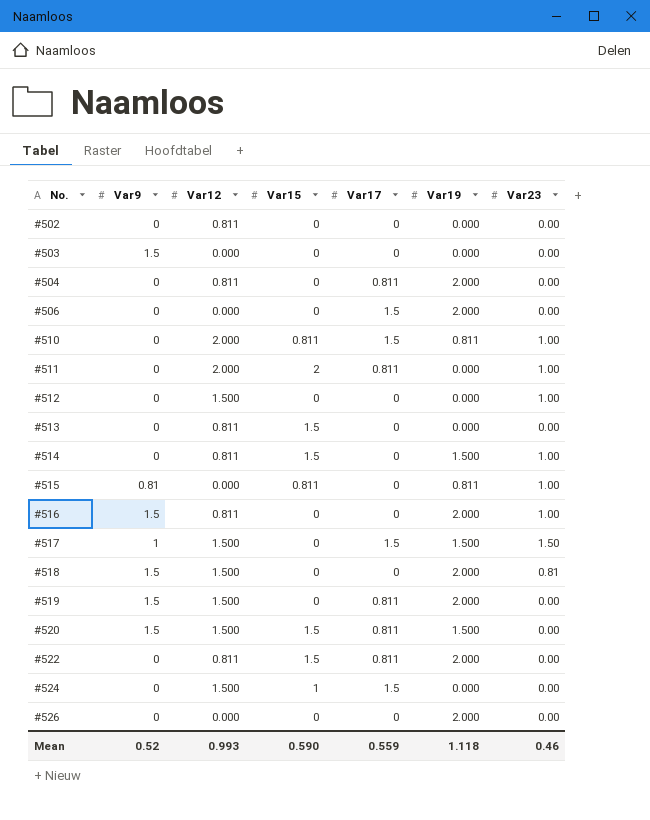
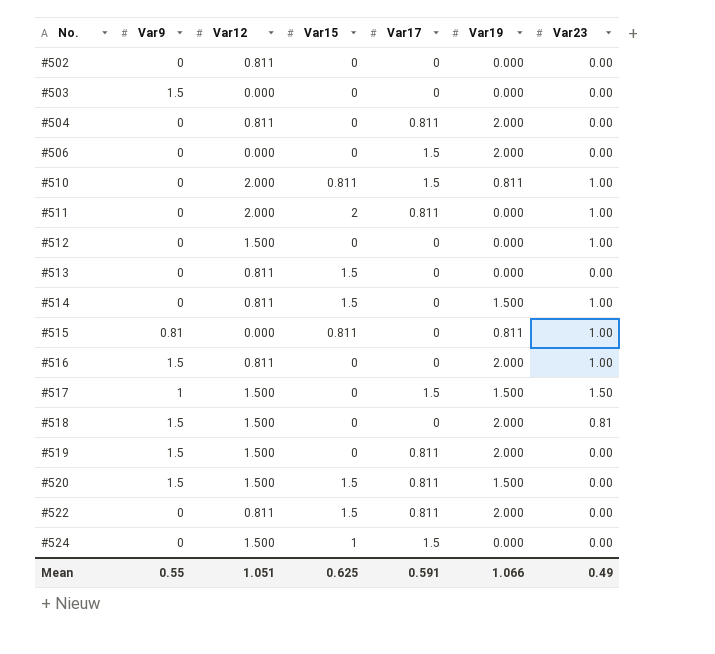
row #526: 0 | 0.000 | 0 | 0 | 2.000 | 0.00 -> none
Mean | Var9: 0.52 -> 0.55
Mean | Var12: 0.993 -> 1.051
Mean | Var15: 0.590 -> 0.625
Mean | Var17: 0.559 -> 0.591
Mean | Var19: 1.118 -> 1.066
Mean | Var23: 0.46 -> 0.49

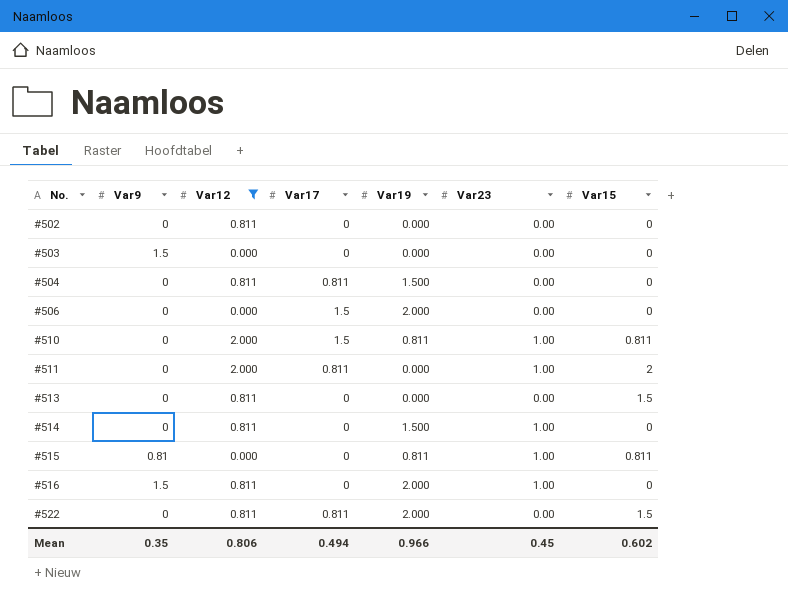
filter: none -> Var12 != 1.500
column Var15 | position: 4 -> 7
#504 | Var19: 2.000 -> 1.500
#514 | Var15: 1.5 -> 0
Mean | Var9: 0.55 -> 0.35
Mean | Var12: 1.051 -> 0.806
Mean | Var17: 0.591 -> 0.494
Mean | Var19: 1.066 -> 0.966
Mean | Var23: 0.49 -> 0.45
Mean | Var15: 0.625 -> 0.602

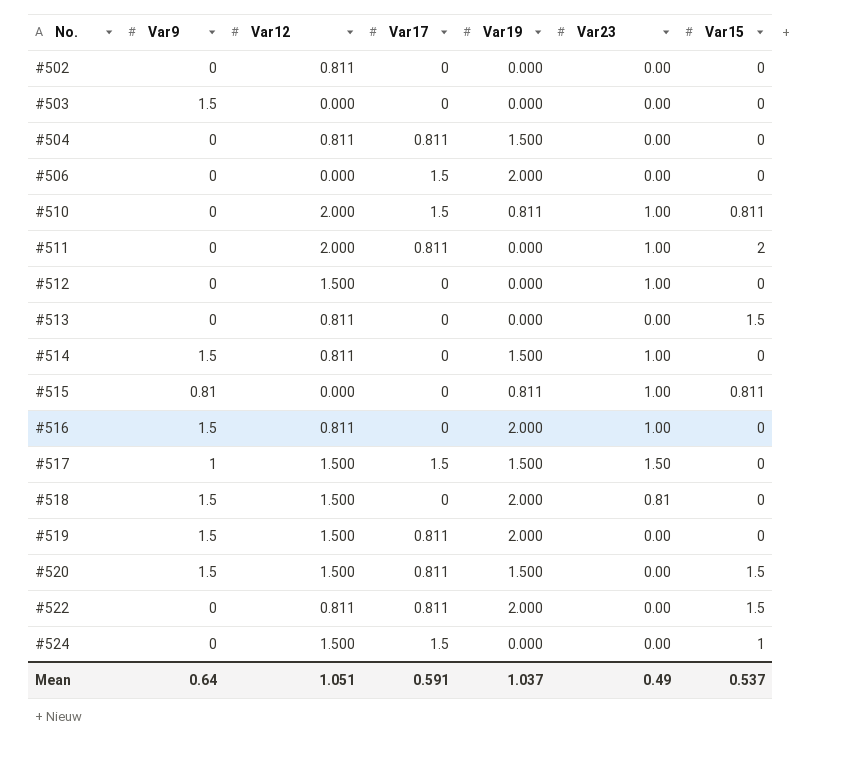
filter: Var12 != 1.500 -> none
#514 | Var9: 0 -> 1.5
Mean | Var9: 0.35 -> 0.64
Mean | Var12: 0.806 -> 1.051
Mean | Var17: 0.494 -> 0.591
Mean | Var19: 0.966 -> 1.037
Mean | Var23: 0.45 -> 0.49
Mean | Var15: 0.602 -> 0.537

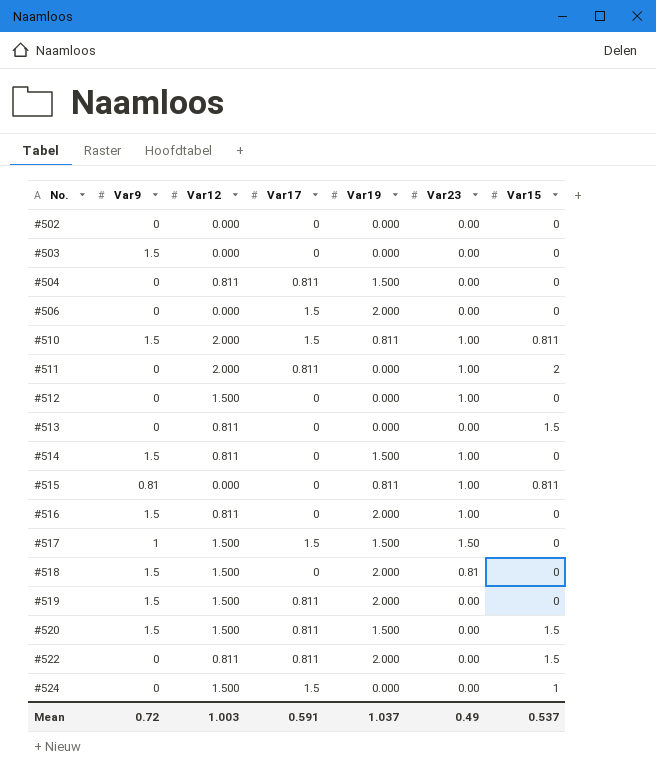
#502 | Var12: 0.811 -> 0.000
#510 | Var9: 0 -> 1.5
Mean | Var9: 0.64 -> 0.72
Mean | Var12: 1.051 -> 1.003

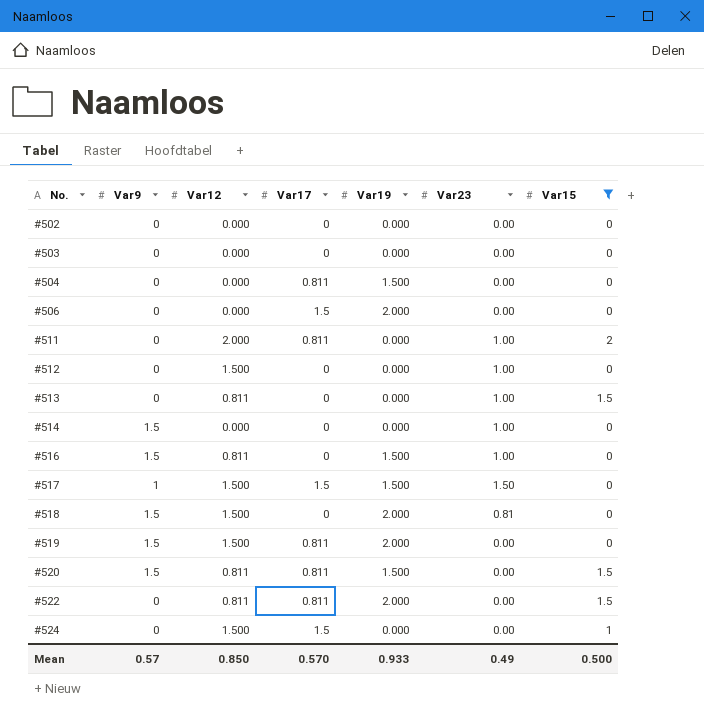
filter: none -> Var15 != 0.811
#503 | Var9: 1.5 -> 0
#504 | Var12: 0.811 -> 0.000
#513 | Var23: 0.00 -> 1.00
#514 | Var12: 0.811 -> 0.000
#514 | Var19: 1.500 -> 0.000
#516 | Var19: 2.000 -> 1.500
#520 | Var12: 1.500 -> 0.811
Mean | Var9: 0.72 -> 0.57
Mean | Var12: 1.003 -> 0.850
Mean | Var17: 0.591 -> 0.570
Mean | Var19: 1.037 -> 0.933
Mean | Var15: 0.537 -> 0.500

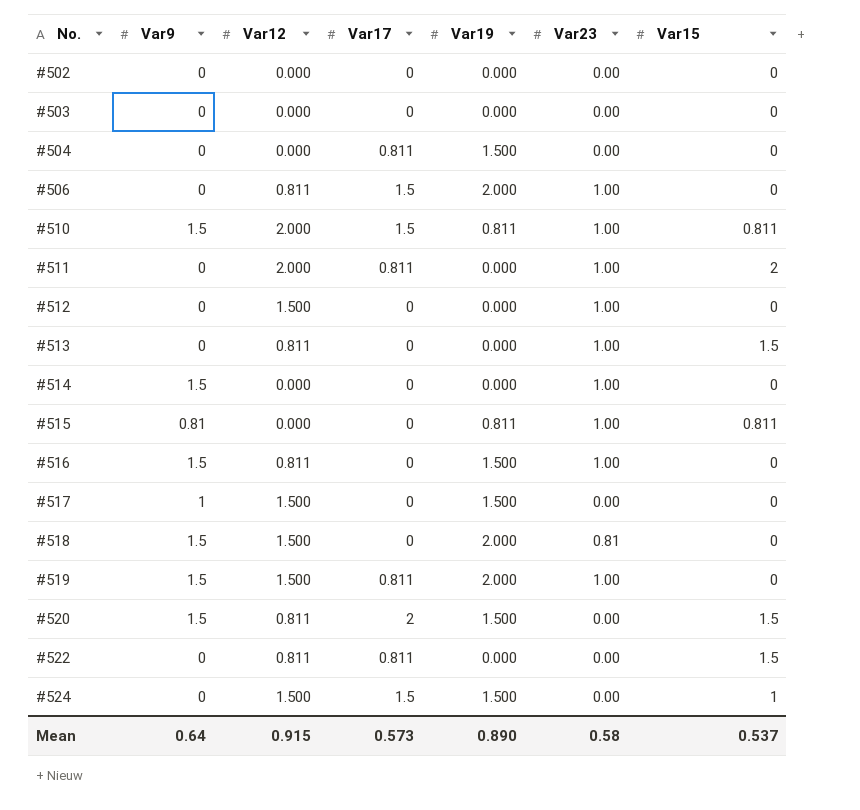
filter: Var15 != 0.811 -> none
#506 | Var12: 0.000 -> 0.811
#506 | Var23: 0.00 -> 1.00
#517 | Var17: 1.5 -> 0
#517 | Var23: 1.50 -> 0.00
#519 | Var23: 0.00 -> 1.00
#520 | Var17: 0.811 -> 2
#522 | Var19: 2.000 -> 0.000
#524 | Var19: 0.000 -> 1.500
Mean | Var9: 0.57 -> 0.64
Mean | Var12: 0.850 -> 0.915
Mean | Var17: 0.570 -> 0.573
Mean | Var19: 0.933 -> 0.890
Mean | Var23: 0.49 -> 0.58
Mean | Var15: 0.500 -> 0.537

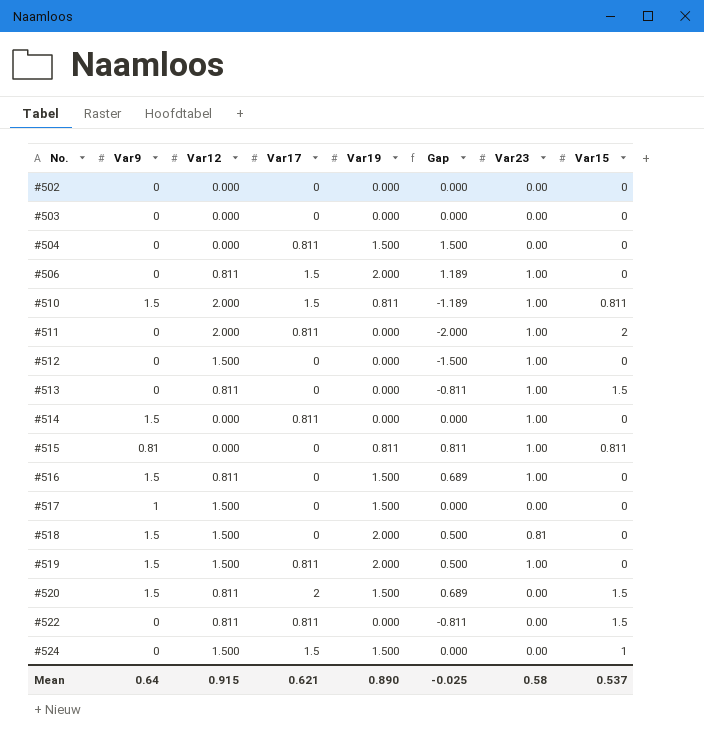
column Gap | formula: none -> [Var19] - [Var12]
#514 | Var17: 0 -> 0.811
Mean | Var17: 0.573 -> 0.621

